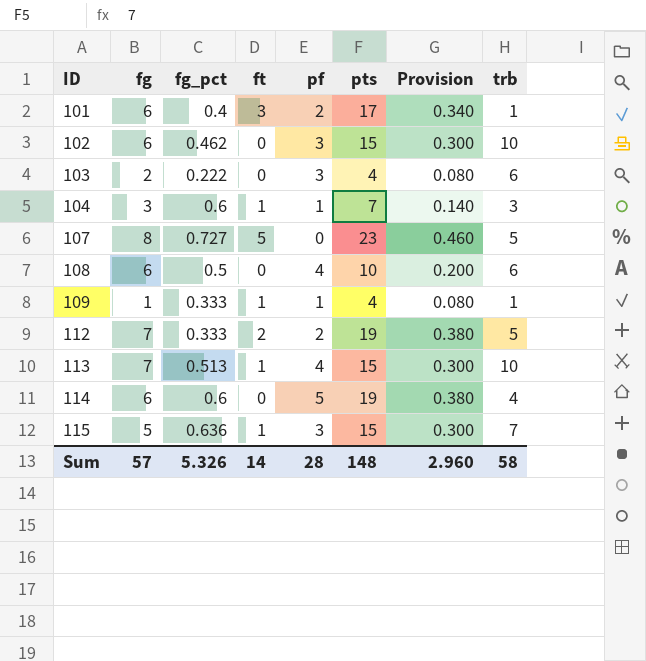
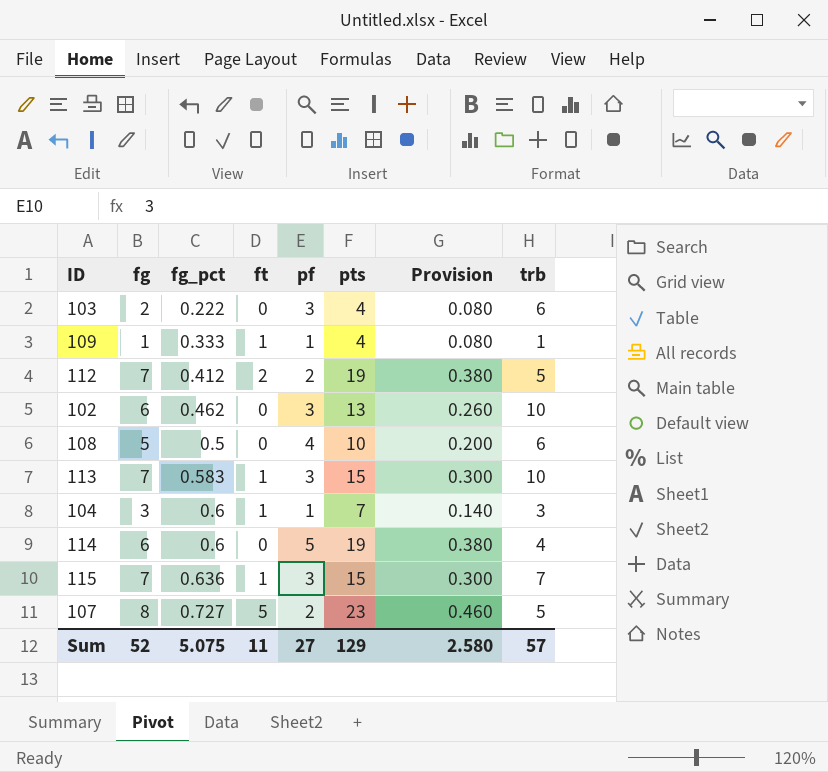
row order: ID ascending -> fg_pct ascending
row 101: 6 | 0.4 | 3 | 2 | 17 | 0.340 | 1 -> none
112 | fg_pct: 0.333 -> 0.412
102 | pts: 15 -> 13
102 | Provision: 0.300 -> 0.260
108 | fg: 6 -> 5
113 | fg_pct: 0.513 -> 0.583
113 | pf: 4 -> 3
115 | fg: 5 -> 7
107 | pf: 0 -> 2
Sum | fg: 57 -> 52
Sum | fg_pct: 5.326 -> 5.075
Sum | ft: 14 -> 11
Sum | pf: 28 -> 27
Sum | pts: 148 -> 129
Sum | Provision: 2.960 -> 2.580
Sum | trb: 58 -> 57

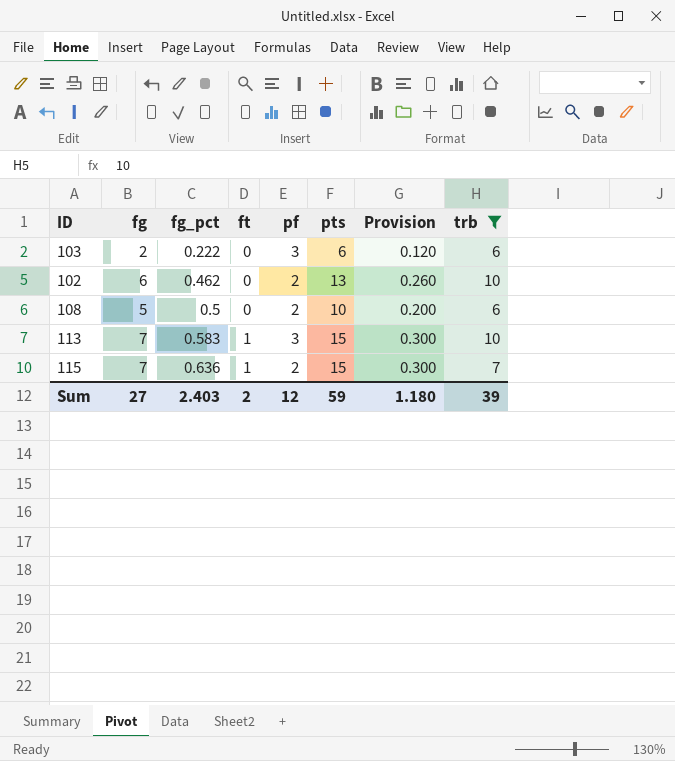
filter: none -> trb >= 6
103 | pts: 4 -> 6
103 | Provision: 0.080 -> 0.120
102 | pf: 3 -> 2
108 | pf: 4 -> 2
115 | pf: 3 -> 2
Sum | fg: 52 -> 27
Sum | fg_pct: 5.075 -> 2.403
Sum | ft: 11 -> 2
Sum | pf: 27 -> 12
Sum | pts: 129 -> 59
Sum | Provision: 2.580 -> 1.180
Sum | trb: 57 -> 39

